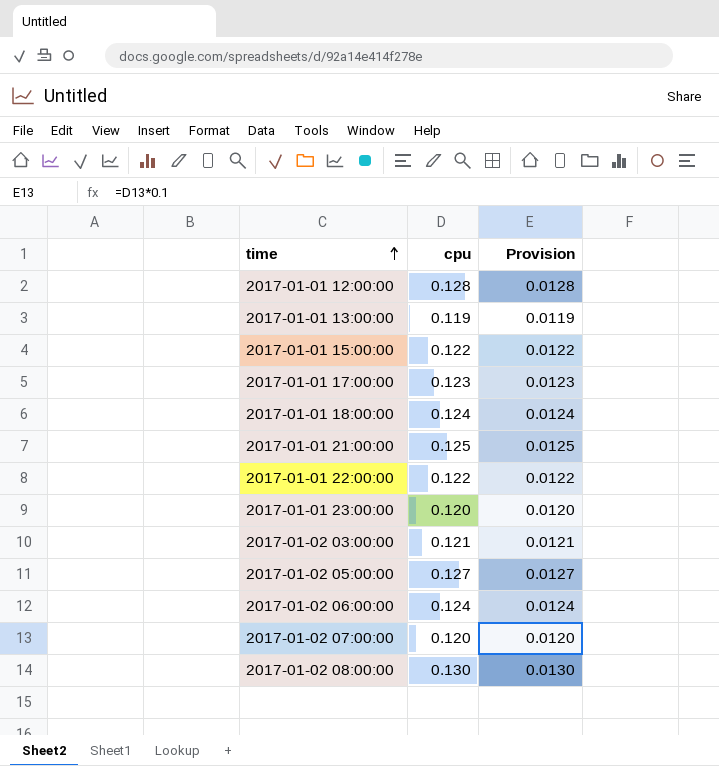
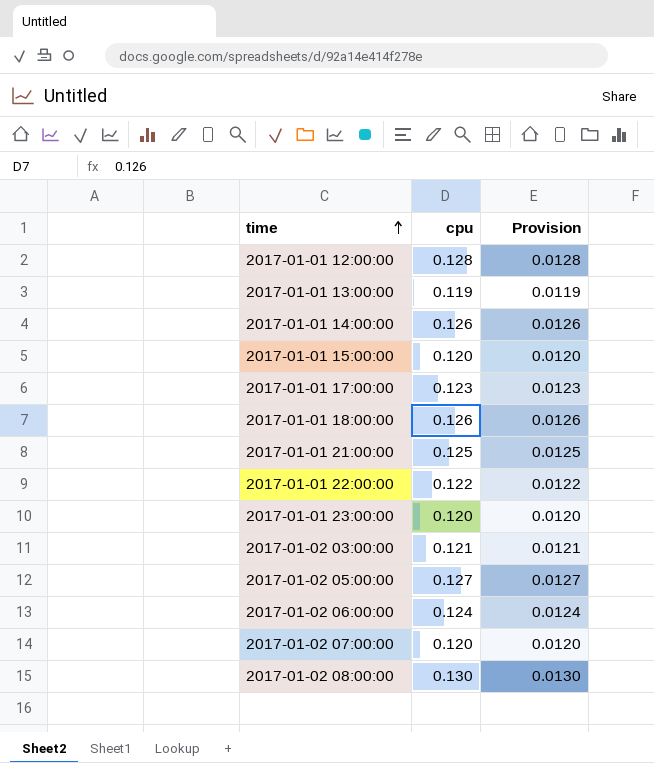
row 2017-01-01 14:00:00: none -> 0.126 | 0.0126
2017-01-01 15:00:00 | cpu: 0.122 -> 0.120
2017-01-01 15:00:00 | Provision: 0.0122 -> 0.0120
2017-01-01 18:00:00 | cpu: 0.124 -> 0.126
2017-01-01 18:00:00 | Provision: 0.0124 -> 0.0126

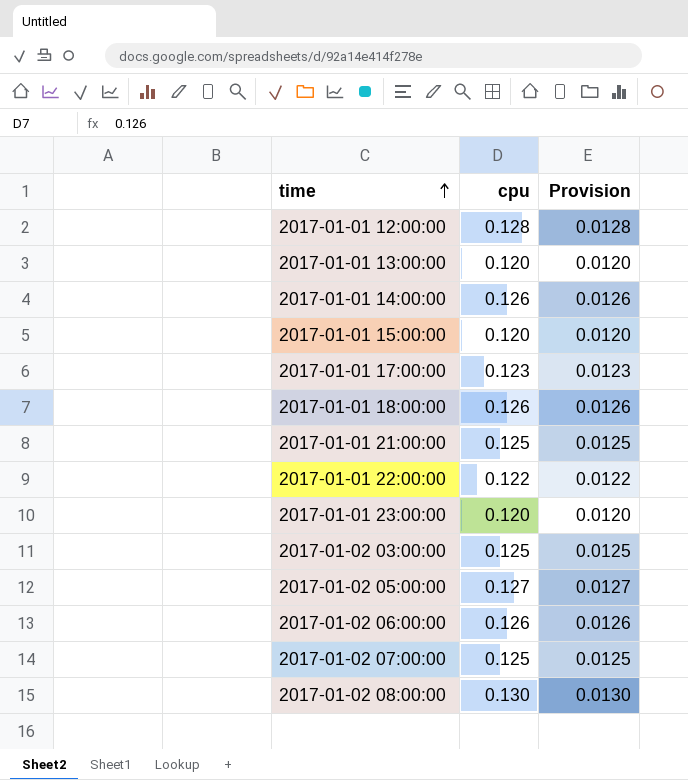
2017-01-01 13:00:00 | cpu: 0.119 -> 0.120
2017-01-01 13:00:00 | Provision: 0.0119 -> 0.0120
2017-01-02 03:00:00 | cpu: 0.121 -> 0.125
2017-01-02 03:00:00 | Provision: 0.0121 -> 0.0125
2017-01-02 06:00:00 | cpu: 0.124 -> 0.126
2017-01-02 06:00:00 | Provision: 0.0124 -> 0.0126
2017-01-02 07:00:00 | cpu: 0.120 -> 0.125
2017-01-02 07:00:00 | Provision: 0.0120 -> 0.0125

